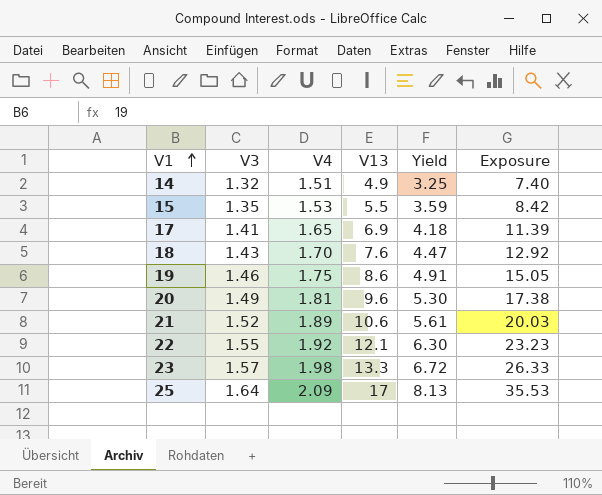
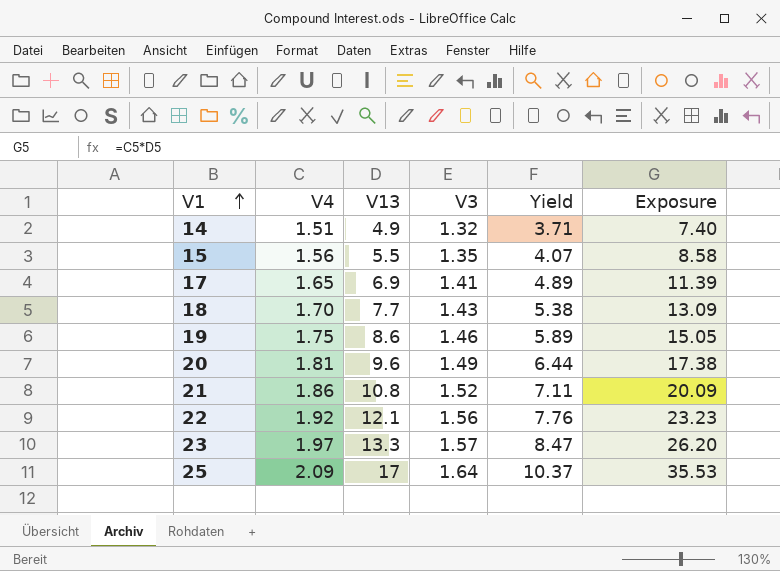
column V3 | position: 2 -> 4
column Yield | formula: [V13] / [V4] -> [V13] / [V3]
15 | V4: 1.53 -> 1.56
15 | Exposure: 8.42 -> 8.58
18 | V13: 7.6 -> 7.7
18 | Exposure: 12.92 -> 13.09
21 | V4: 1.89 -> 1.86
21 | V13: 10.6 -> 10.8
21 | Exposure: 20.03 -> 20.09
22 | V3: 1.55 -> 1.56
23 | V4: 1.98 -> 1.97
23 | Exposure: 26.33 -> 26.20

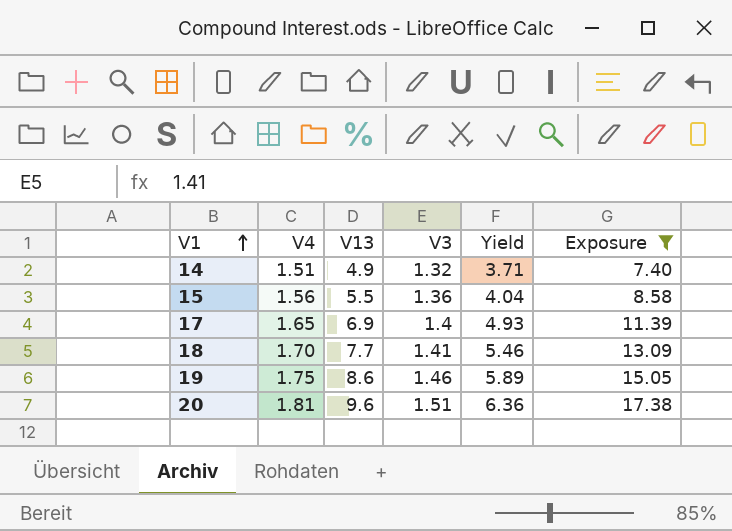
filter: none -> Exposure <= 17.38
15 | V3: 1.35 -> 1.36
15 | Yield: 4.07 -> 4.04
17 | V3: 1.41 -> 1.4
17 | Yield: 4.89 -> 4.93
18 | V3: 1.43 -> 1.41
18 | Yield: 5.38 -> 5.46
20 | V3: 1.49 -> 1.51
20 | Yield: 6.44 -> 6.36

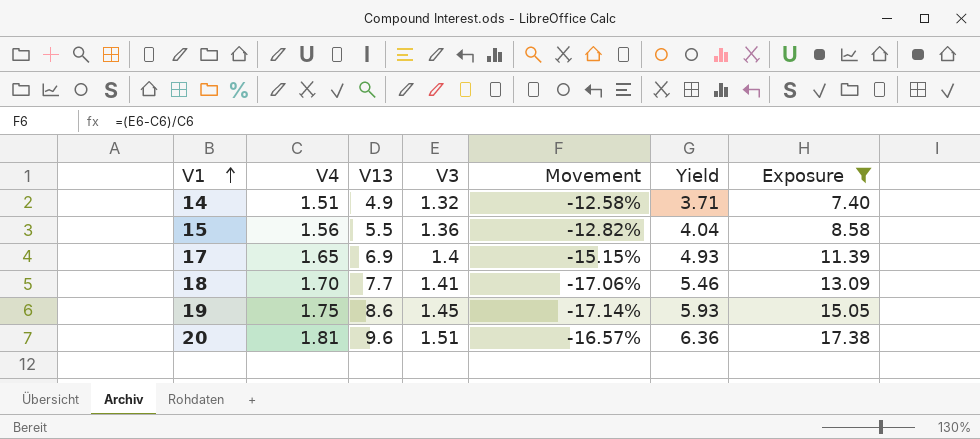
column Movement | formula: none -> ([V3] - [V4]) / [V4]
19 | V3: 1.46 -> 1.45
19 | Yield: 5.89 -> 5.93

